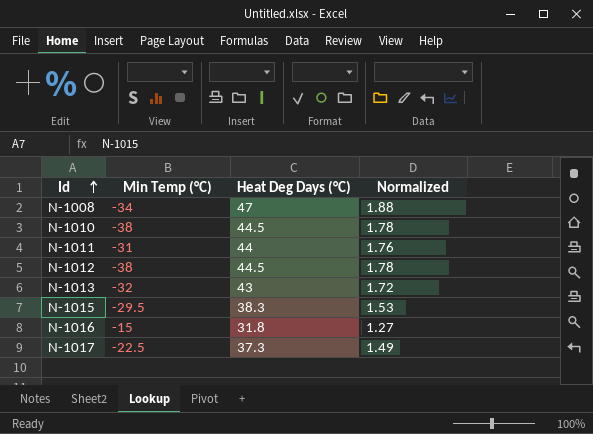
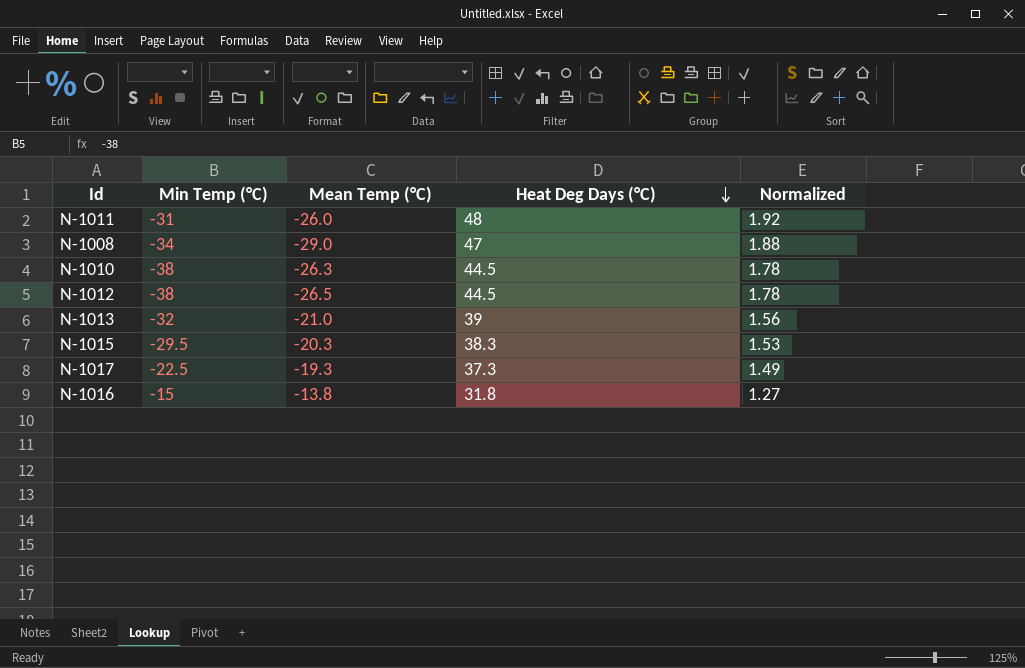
row order: Id ascending -> Heat Deg Days (°C) descending
column Mean Temp (°C) | position: none -> 3
N-1011 | Heat Deg Days (°C): 44 -> 48
N-1011 | Normalized: 1.76 -> 1.92
N-1013 | Heat Deg Days (°C): 43 -> 39
N-1013 | Normalized: 1.72 -> 1.56

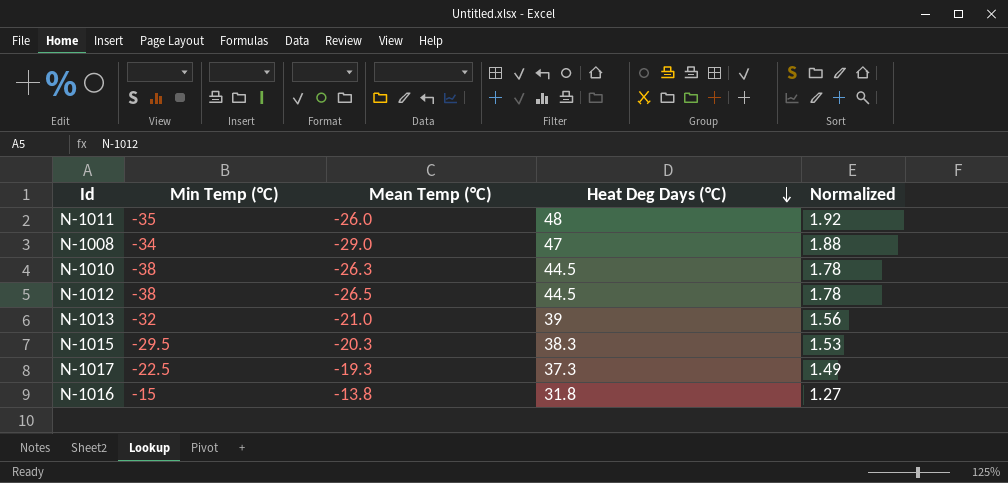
N-1011 | Min Temp (°C): -31 -> -35

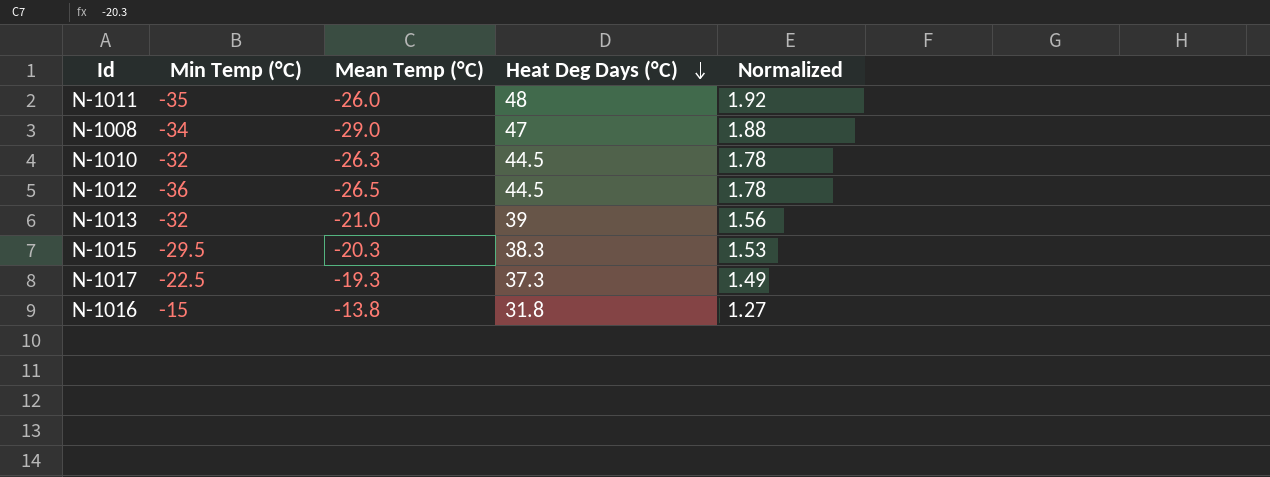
N-1010 | Min Temp (°C): -38 -> -32
N-1012 | Min Temp (°C): -38 -> -36

